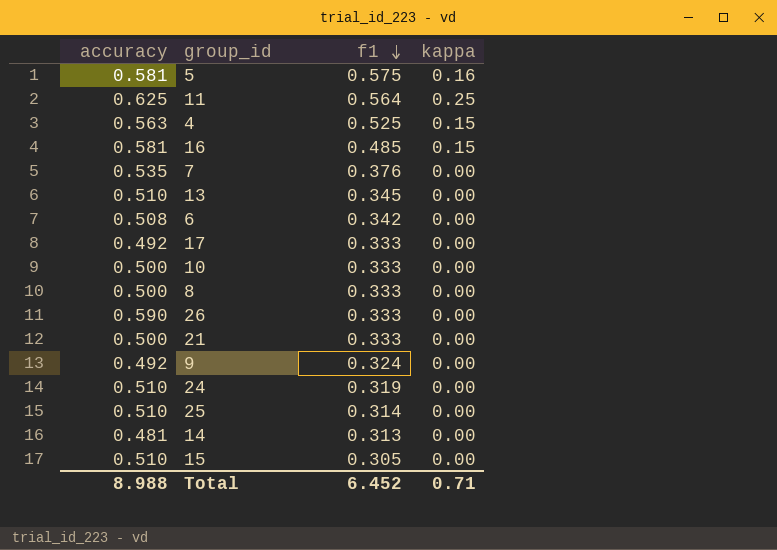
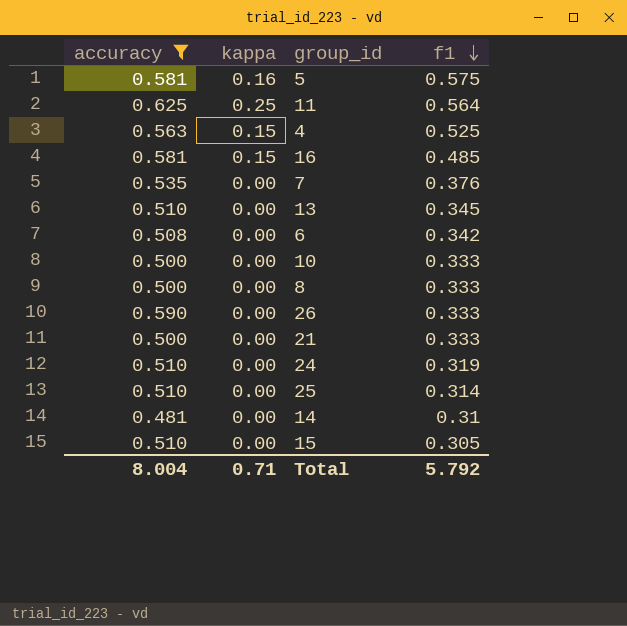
filter: none -> accuracy != 0.492
column kappa | position: 4 -> 2
14 | f1: 0.313 -> 0.31
Total | accuracy: 8.988 -> 8.004
Total | f1: 6.452 -> 5.792

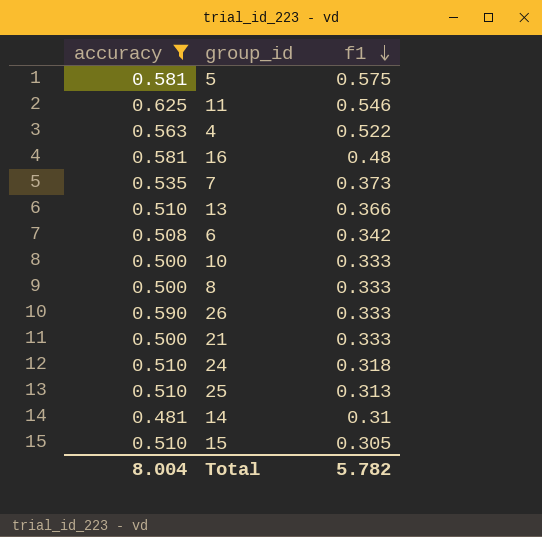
column kappa | position: 2 -> none
11 | f1: 0.564 -> 0.546
4 | f1: 0.525 -> 0.522
16 | f1: 0.485 -> 0.48
7 | f1: 0.376 -> 0.373
13 | f1: 0.345 -> 0.366
24 | f1: 0.319 -> 0.318
25 | f1: 0.314 -> 0.313
Total | f1: 5.792 -> 5.782

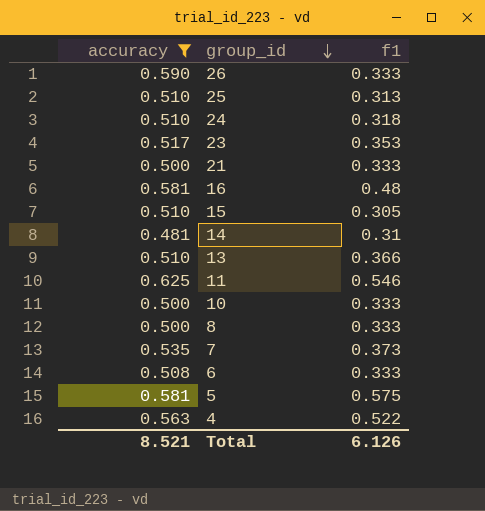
row order: f1 descending -> group_id descending
row 23: none -> 0.517 | 0.353
6 | f1: 0.342 -> 0.333
Total | accuracy: 8.004 -> 8.521
Total | f1: 5.782 -> 6.126

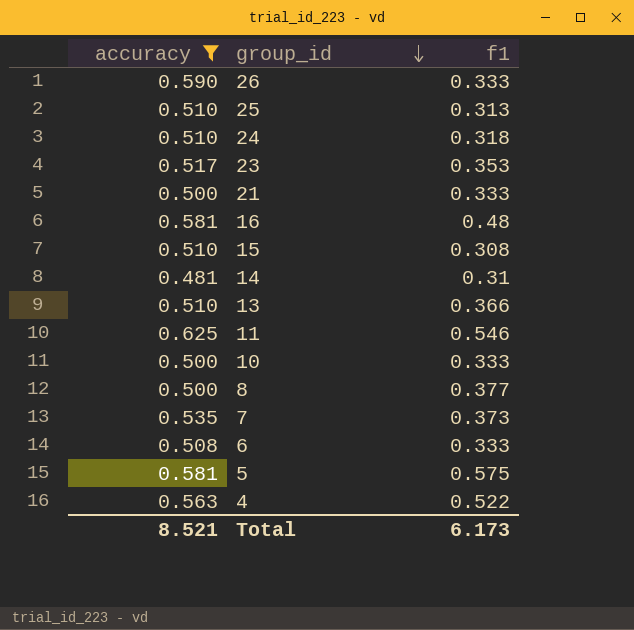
15 | f1: 0.305 -> 0.308
8 | f1: 0.333 -> 0.377
Total | f1: 6.126 -> 6.173

